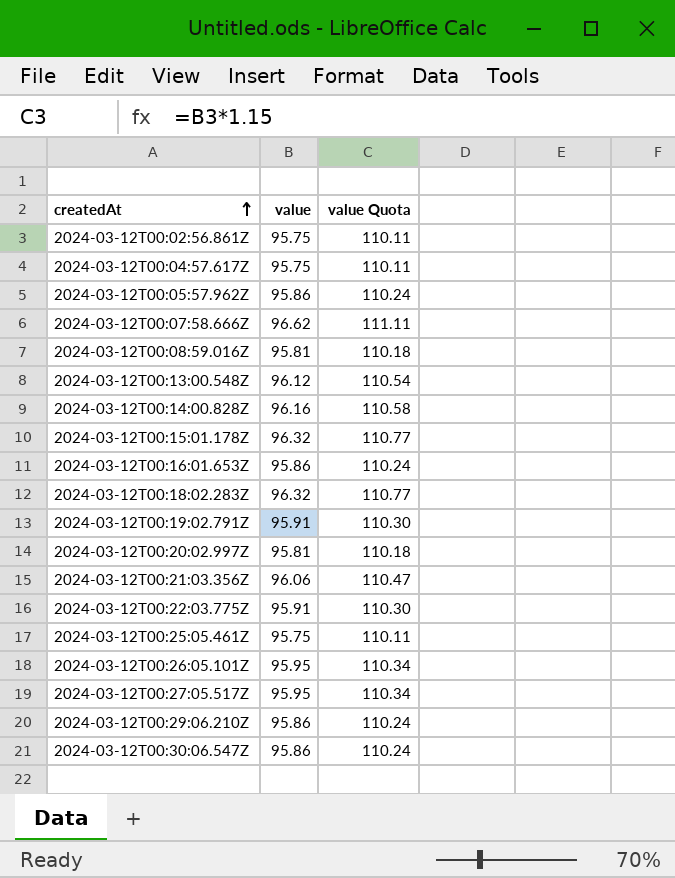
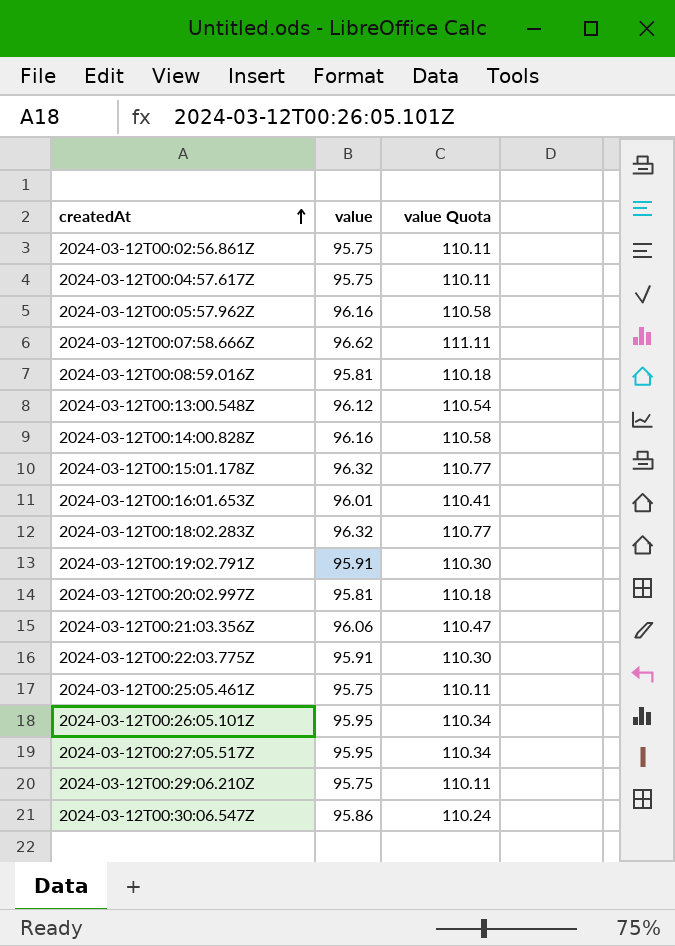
2024-03-12T00:05:57.962Z | value: 95.86 -> 96.16
2024-03-12T00:05:57.962Z | value Quota: 110.24 -> 110.58
2024-03-12T00:16:01.653Z | value: 95.86 -> 96.01
2024-03-12T00:16:01.653Z | value Quota: 110.24 -> 110.41
2024-03-12T00:29:06.210Z | value: 95.86 -> 95.75
2024-03-12T00:29:06.210Z | value Quota: 110.24 -> 110.11

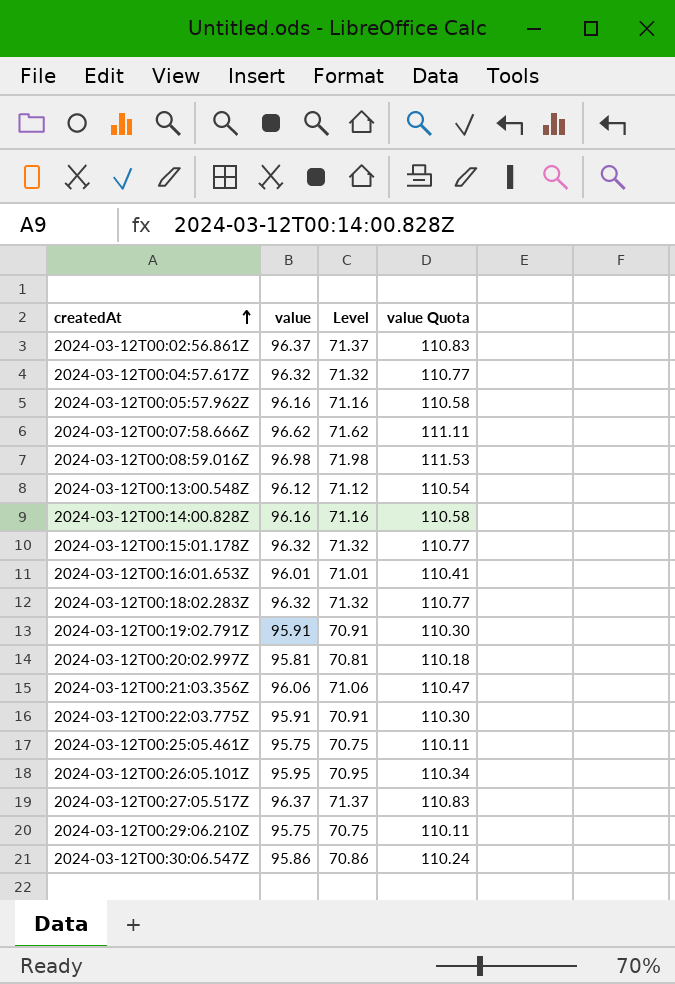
column Level | formula: none -> [value] - 25
2024-03-12T00:02:56.861Z | value: 95.75 -> 96.37
2024-03-12T00:02:56.861Z | value Quota: 110.11 -> 110.83
2024-03-12T00:04:57.617Z | value: 95.75 -> 96.32
2024-03-12T00:04:57.617Z | value Quota: 110.11 -> 110.77
2024-03-12T00:08:59.016Z | value: 95.81 -> 96.98
2024-03-12T00:08:59.016Z | value Quota: 110.18 -> 111.53
2024-03-12T00:27:05.517Z | value: 95.95 -> 96.37
2024-03-12T00:27:05.517Z | value Quota: 110.34 -> 110.83

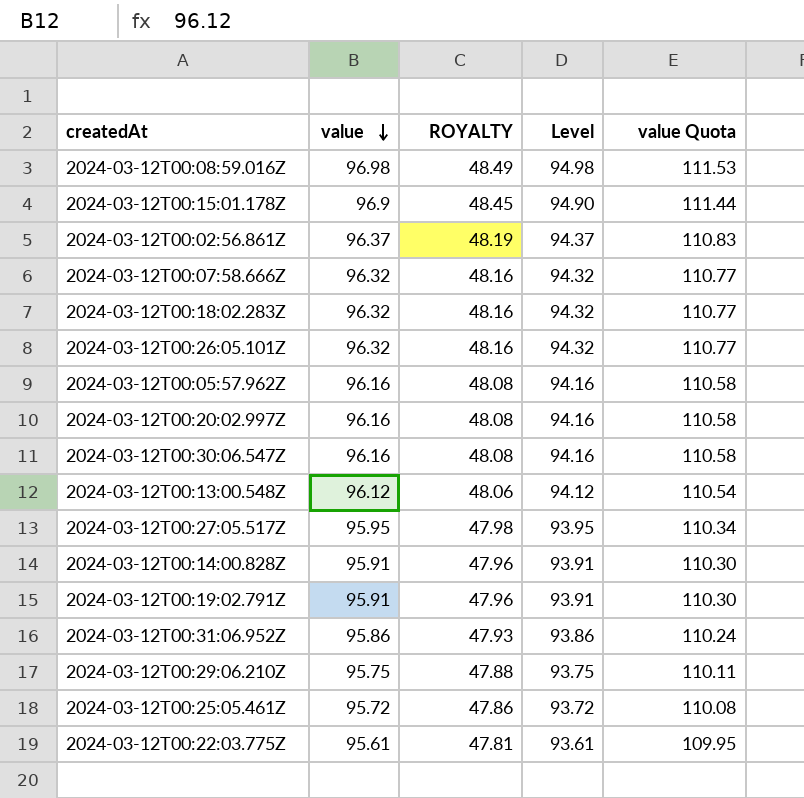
row order: createdAt ascending -> value descending
column ROYALTY | formula: none -> [value] * 0.5
column Level | formula: [value] - 25 -> [value] - 2
row 2024-03-12T00:04:57.617Z: 96.32 | 71.32 | 110.77 -> none
row 2024-03-12T00:16:01.653Z: 96.01 | 71.01 | 110.41 -> none
row 2024-03-12T00:21:03.356Z: 96.06 | 71.06 | 110.47 -> none
2024-03-12T00:15:01.178Z | value: 96.32 -> 96.9
2024-03-12T00:15:01.178Z | value Quota: 110.77 -> 111.44
2024-03-12T00:07:58.666Z | value: 96.62 -> 96.32
2024-03-12T00:07:58.666Z | value Quota: 111.11 -> 110.77
2024-03-12T00:26:05.101Z | value: 95.95 -> 96.32
2024-03-12T00:26:05.101Z | value Quota: 110.34 -> 110.77
2024-03-12T00:20:02.997Z | value: 95.81 -> 96.16
2024-03-12T00:20:02.997Z | value Quota: 110.18 -> 110.58
2024-03-12T00:30:06.547Z | value: 95.86 -> 96.16
2024-03-12T00:30:06.547Z | value Quota: 110.24 -> 110.58
2024-03-12T00:27:05.517Z | value: 96.37 -> 95.95
2024-03-12T00:27:05.517Z | value Quota: 110.83 -> 110.34
2024-03-12T00:14:00.828Z | value: 96.16 -> 95.91
2024-03-12T00:14:00.828Z | value Quota: 110.58 -> 110.30
row 2024-03-12T00:31:06.952Z: none -> 95.86 | 47.93 | 93.86 | 110.24
2024-03-12T00:25:05.461Z | value: 95.75 -> 95.72
2024-03-12T00:25:05.461Z | value Quota: 110.11 -> 110.08
2024-03-12T00:22:03.775Z | value: 95.91 -> 95.61
2024-03-12T00:22:03.775Z | value Quota: 110.30 -> 109.95

